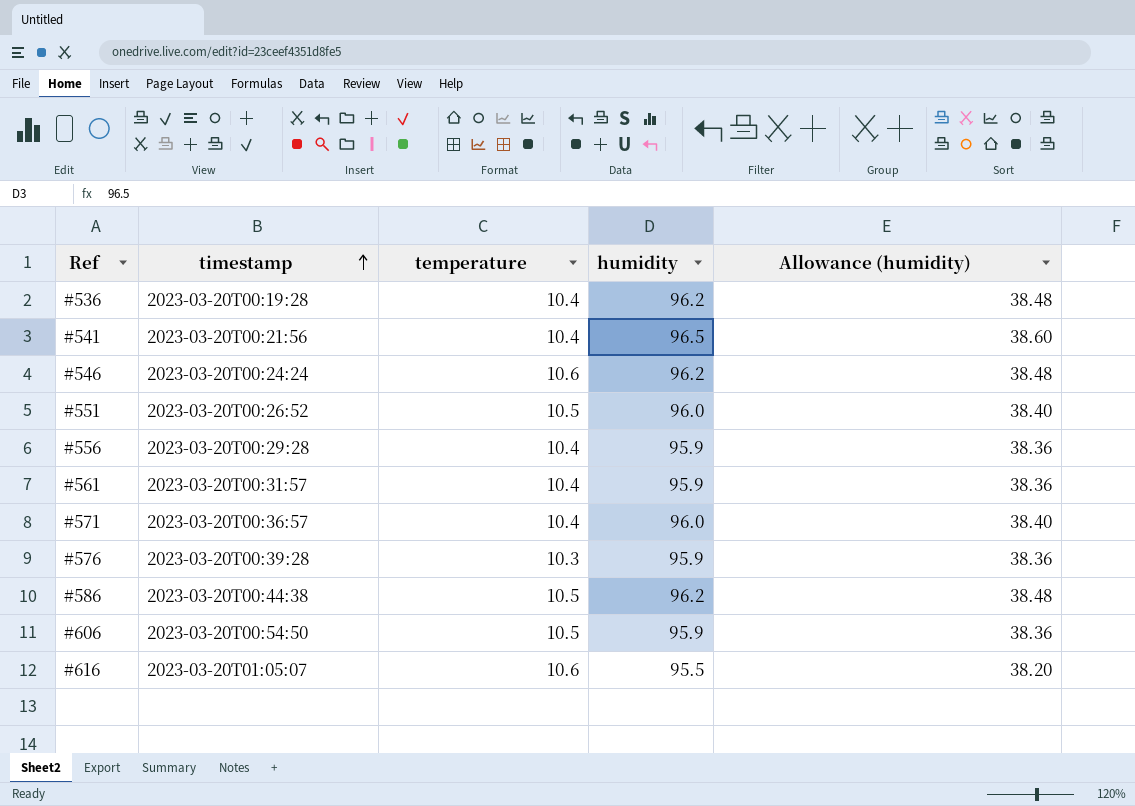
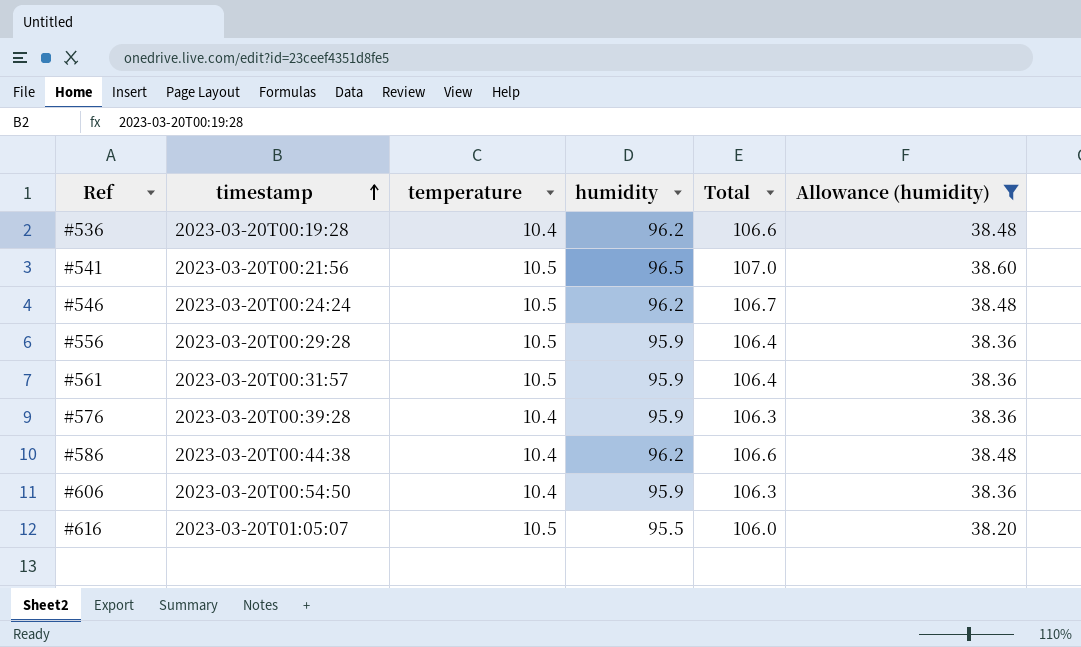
filter: none -> Allowance (humidity) != 38.40
column Total | formula: none -> [temperature] + [humidity]
#541 | temperature: 10.4 -> 10.5
#546 | temperature: 10.6 -> 10.5
#556 | temperature: 10.4 -> 10.5
#561 | temperature: 10.4 -> 10.5
#576 | temperature: 10.3 -> 10.4
#586 | temperature: 10.5 -> 10.4
#606 | temperature: 10.5 -> 10.4
#616 | temperature: 10.6 -> 10.5

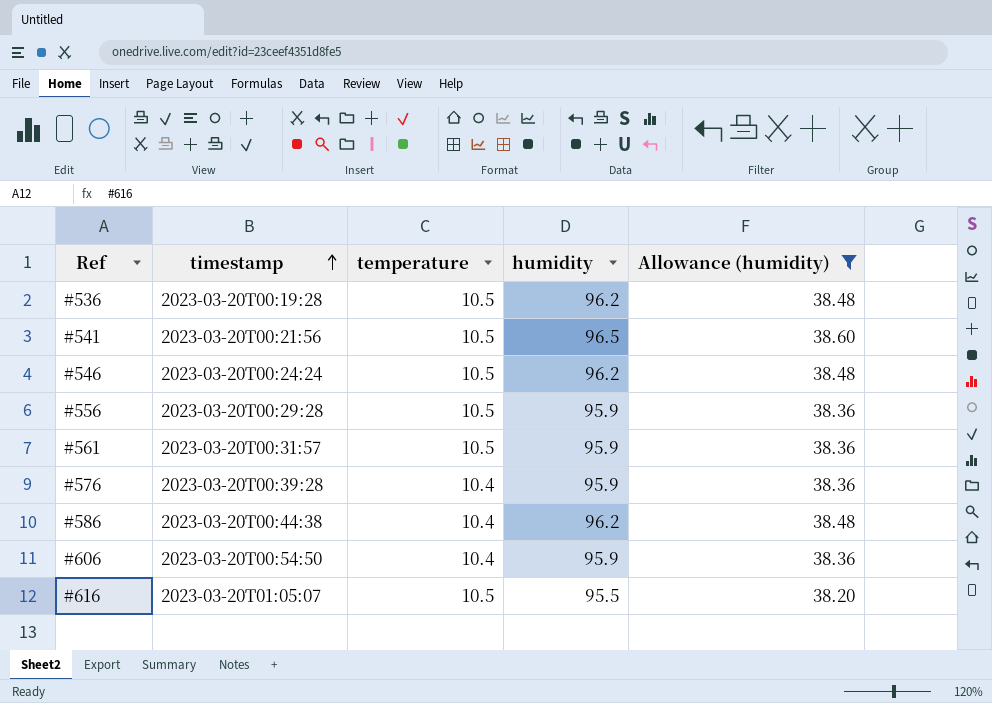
column Total | formula: [temperature] + [humidity] -> none
#536 | temperature: 10.4 -> 10.5

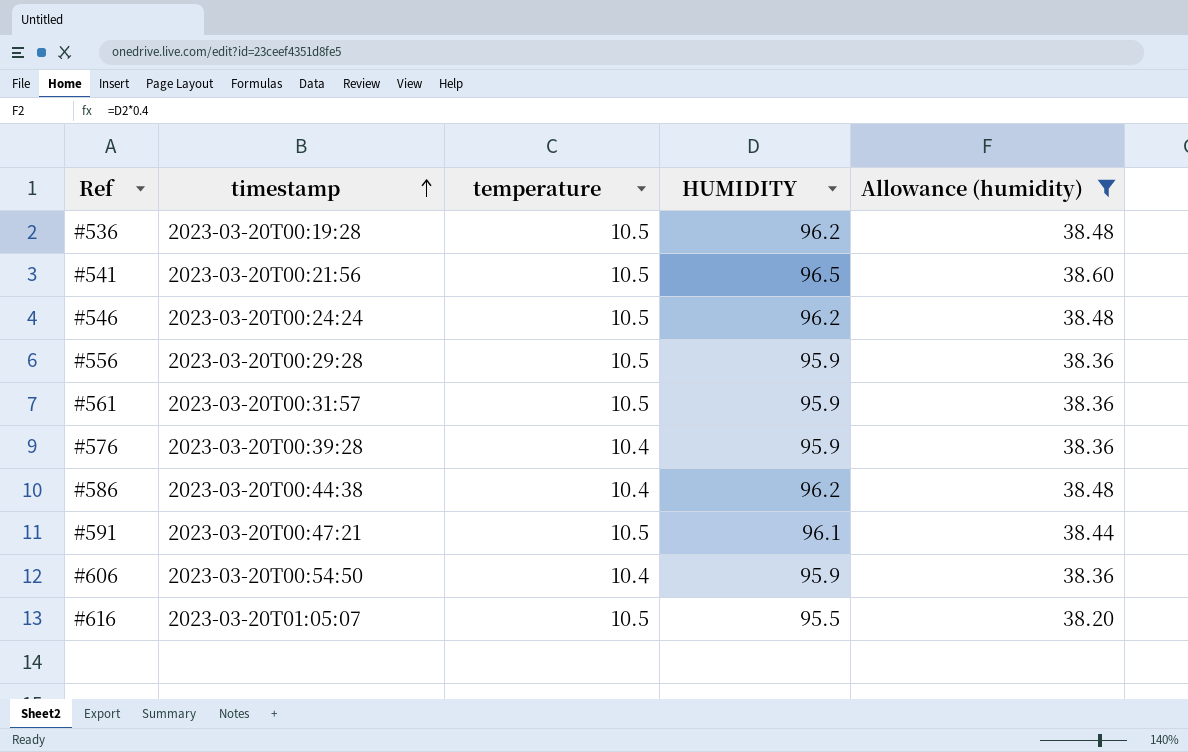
column name: humidity -> HUMIDITY
row #591: none -> 2023-03-20T00:47:21 | 10.5 | 96.1 | 38.44

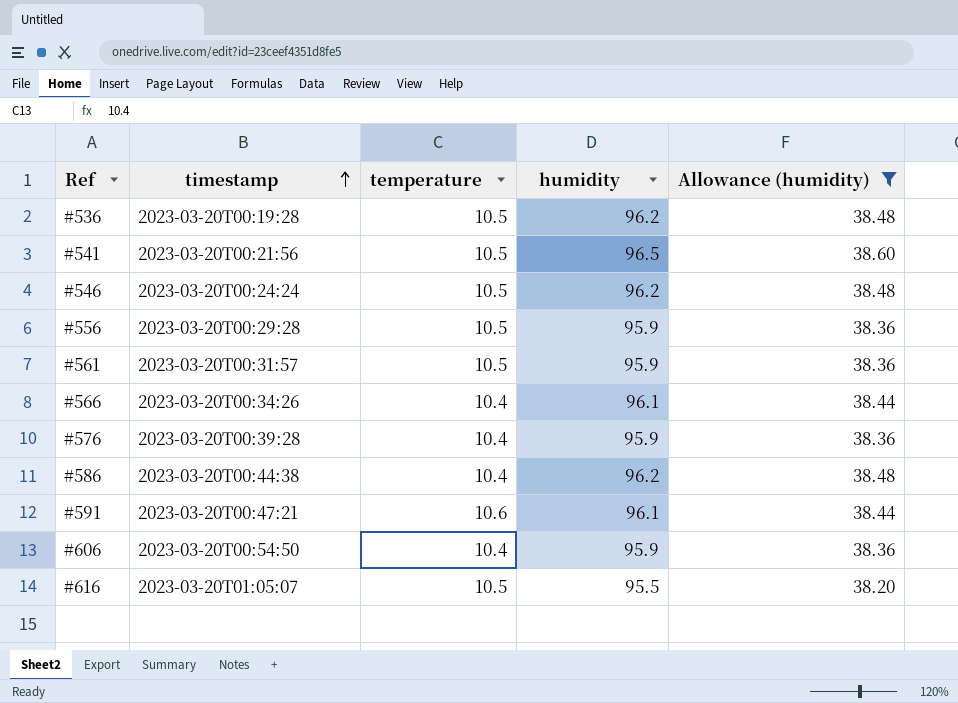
column name: HUMIDITY -> humidity
row #566: none -> 2023-03-20T00:34:26 | 10.4 | 96.1 | 38.44
#591 | temperature: 10.5 -> 10.6

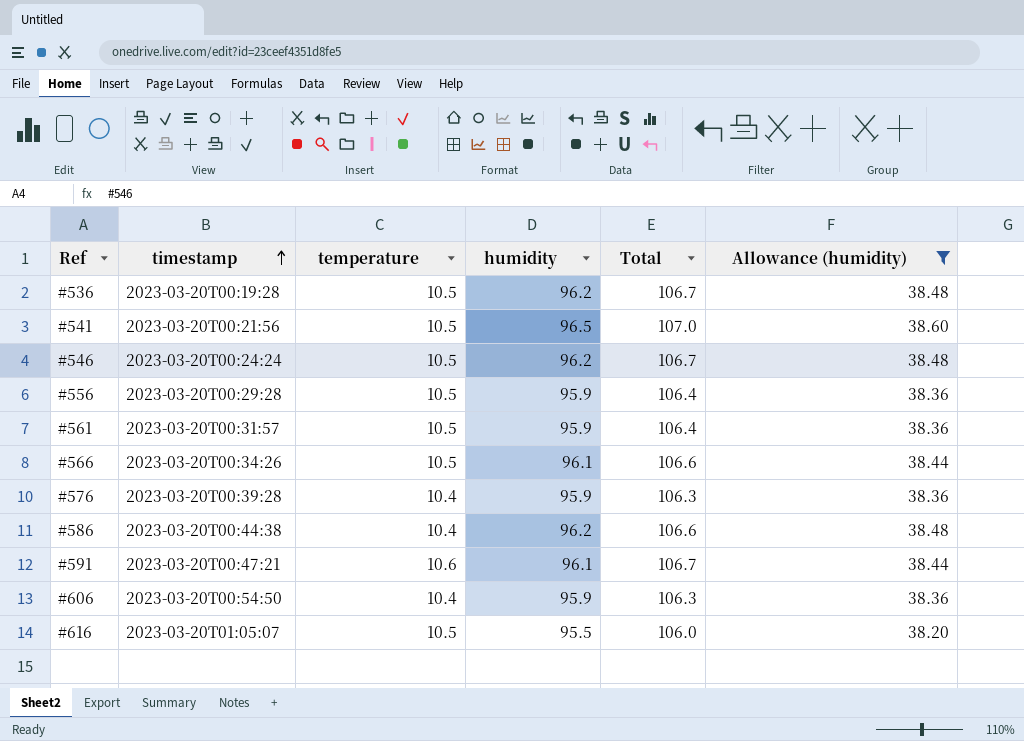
column Total | formula: none -> [temperature] + [humidity]
#566 | temperature: 10.4 -> 10.5

